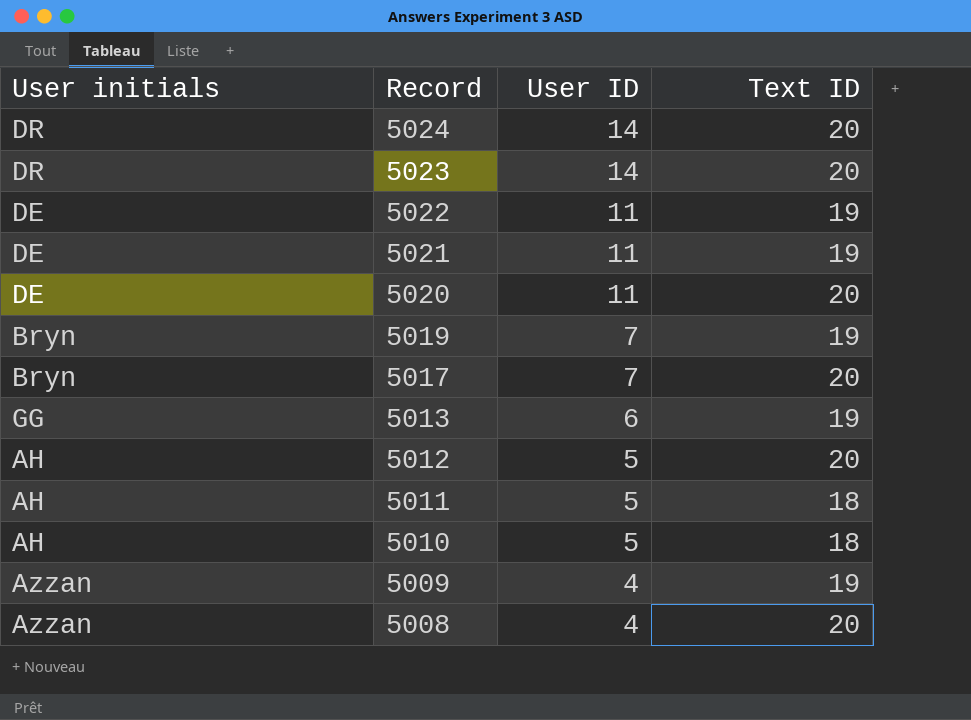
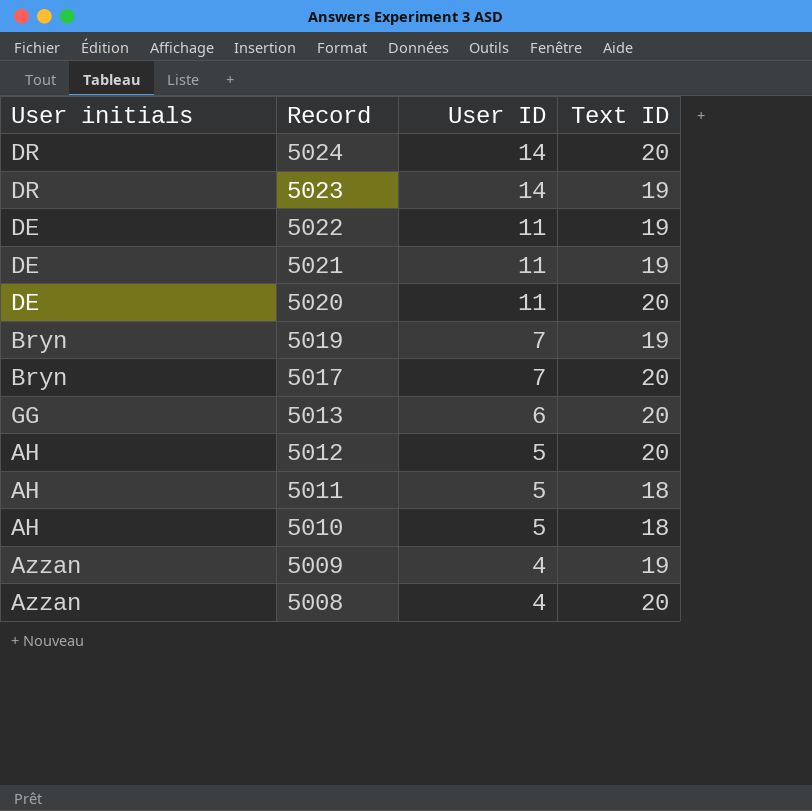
5023 | Text ID: 20 -> 19
5013 | Text ID: 19 -> 20

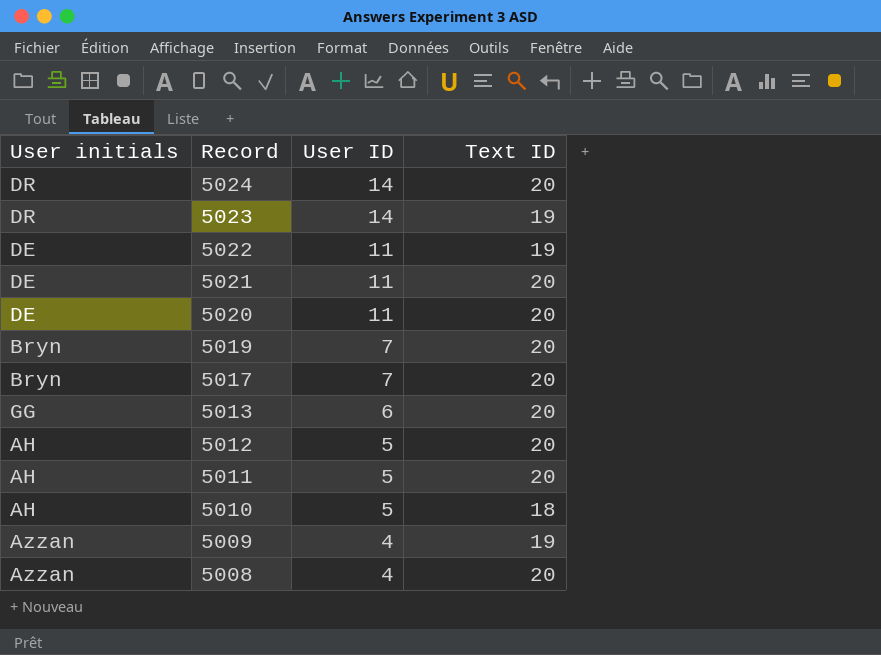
5021 | Text ID: 19 -> 20
5019 | Text ID: 19 -> 20
5011 | Text ID: 18 -> 20

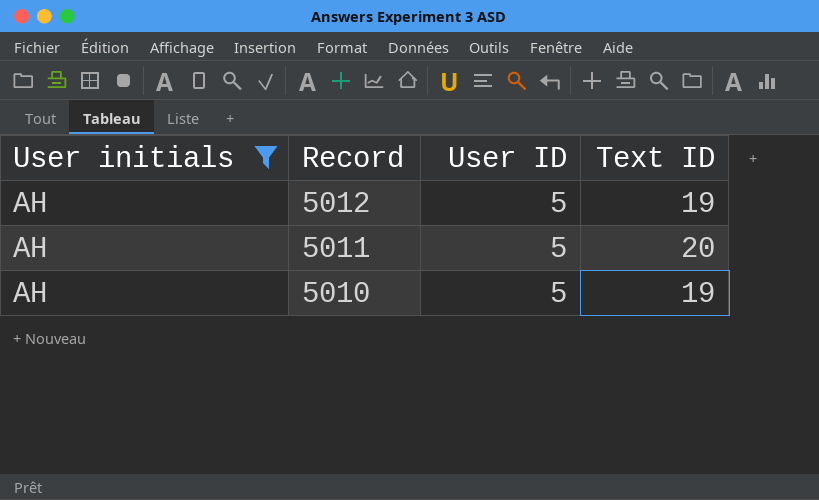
filter: none -> User initials = AH
5012 | Text ID: 20 -> 19
5010 | Text ID: 18 -> 19

